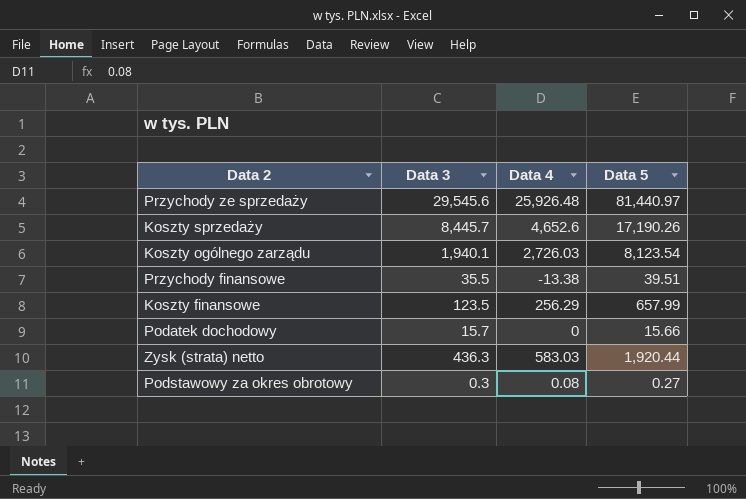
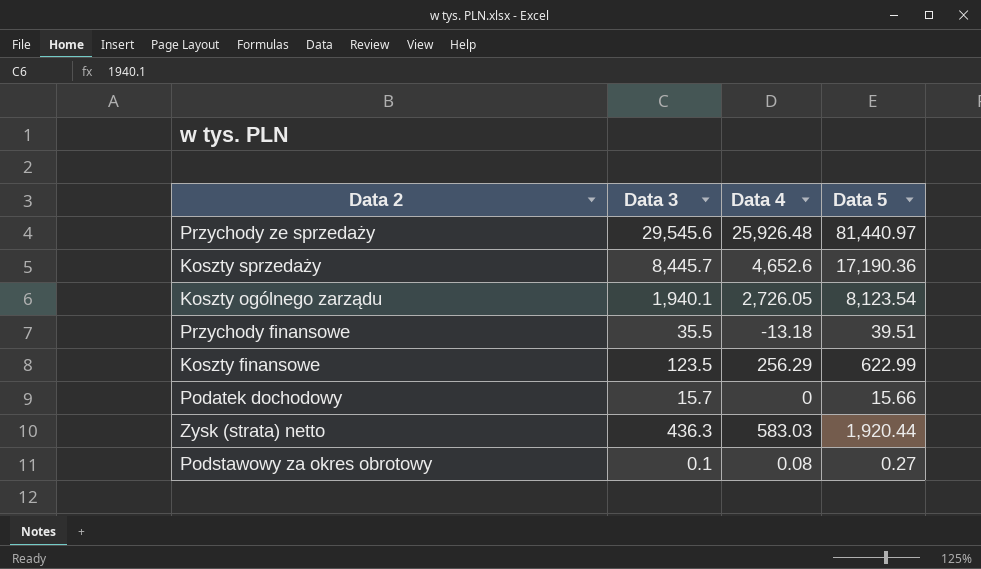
Koszty sprzedaży | Data 5: 17,190.26 -> 17,190.36
Koszty ogólnego zarządu | Data 4: 2,726.03 -> 2,726.05
Przychody finansowe | Data 4: -13.38 -> -13.18
Koszty finansowe | Data 5: 657.99 -> 622.99
Podstawowy za okres obrotowy | Data 3: 0.3 -> 0.1

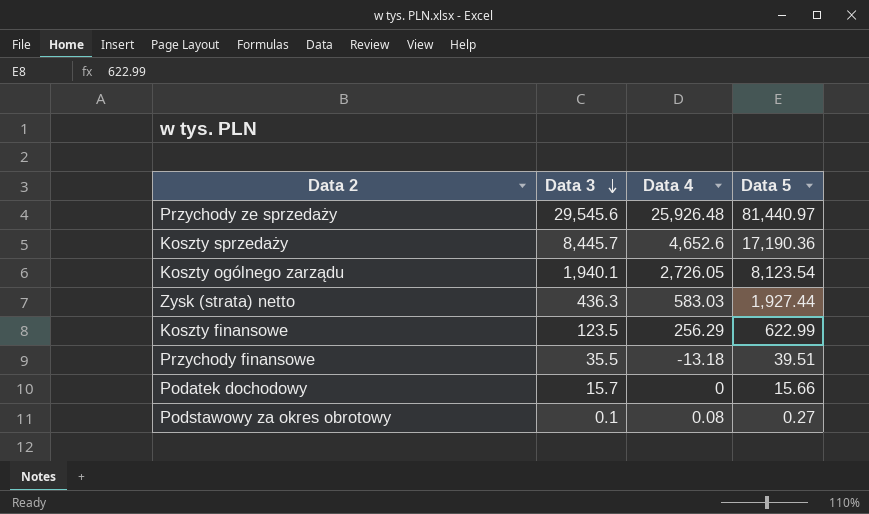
row order: none -> Data 3 descending
Zysk (strata) netto | Data 5: 1,920.44 -> 1,927.44

